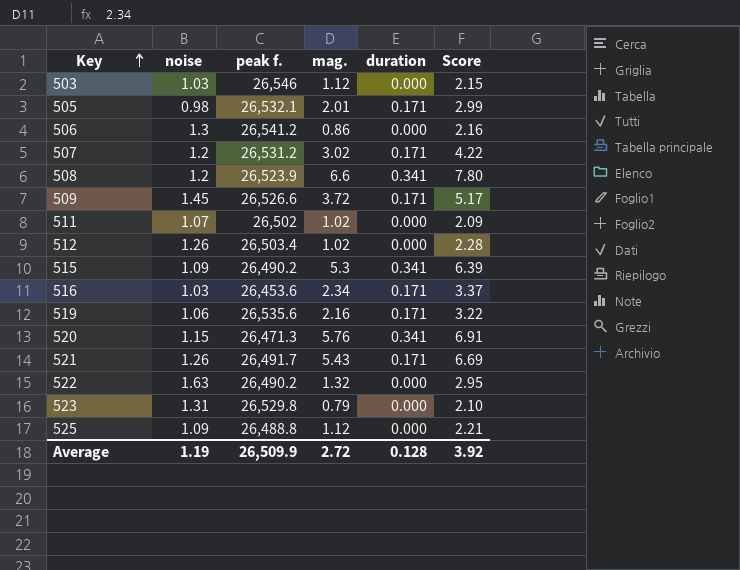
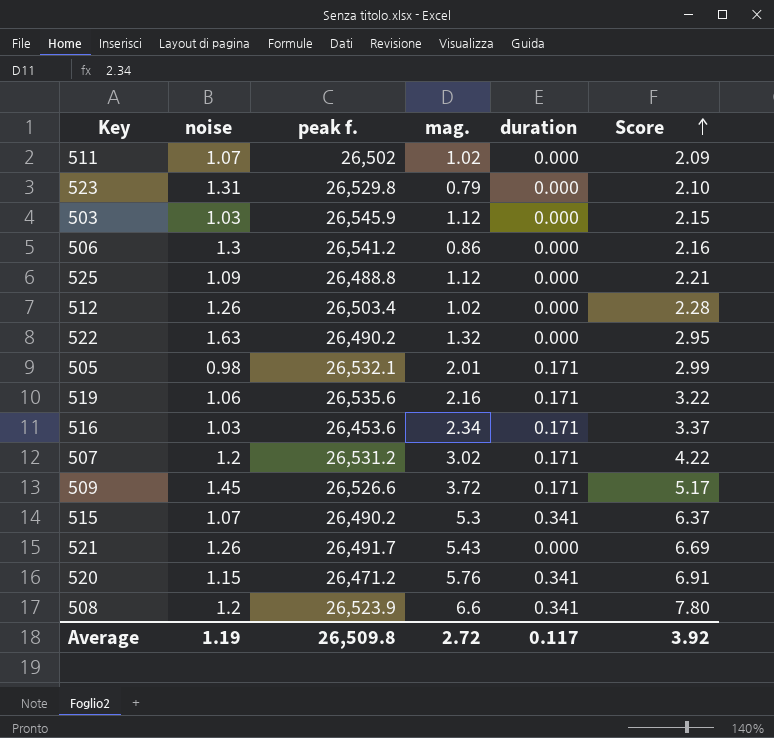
row order: Key ascending -> Score ascending
503 | peak f.: 26,546 -> 26,545.9
515 | noise: 1.09 -> 1.07
515 | Score: 6.39 -> 6.37
521 | duration: 0.171 -> 0.000
520 | peak f.: 26,471.3 -> 26,471.2
Average | peak f.: 26,509.9 -> 26,509.8
Average | duration: 0.128 -> 0.117

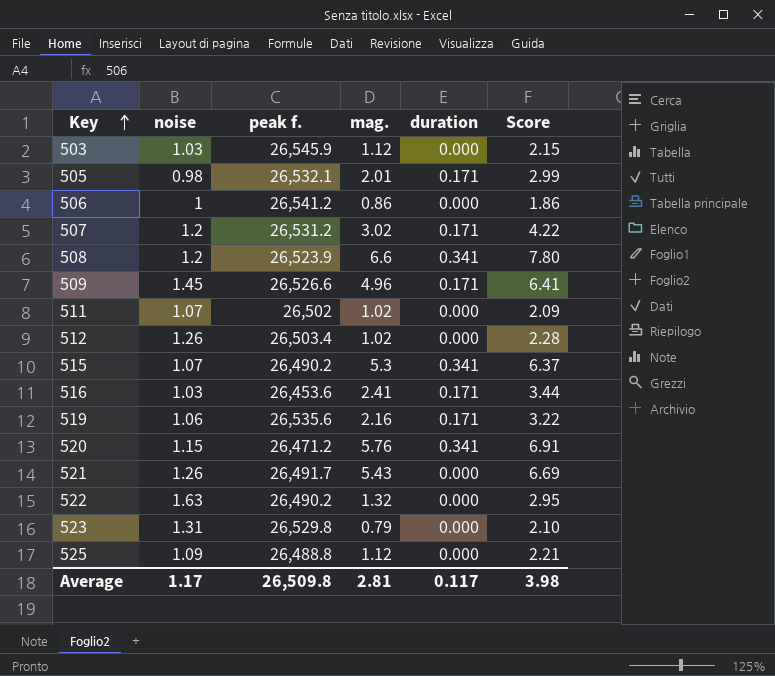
row order: Score ascending -> Key ascending
506 | noise: 1.3 -> 1
506 | Score: 2.16 -> 1.86
509 | mag.: 3.72 -> 4.96
509 | Score: 5.17 -> 6.41
516 | mag.: 2.34 -> 2.41
516 | Score: 3.37 -> 3.44
Average | noise: 1.19 -> 1.17
Average | mag.: 2.72 -> 2.81
Average | Score: 3.92 -> 3.98

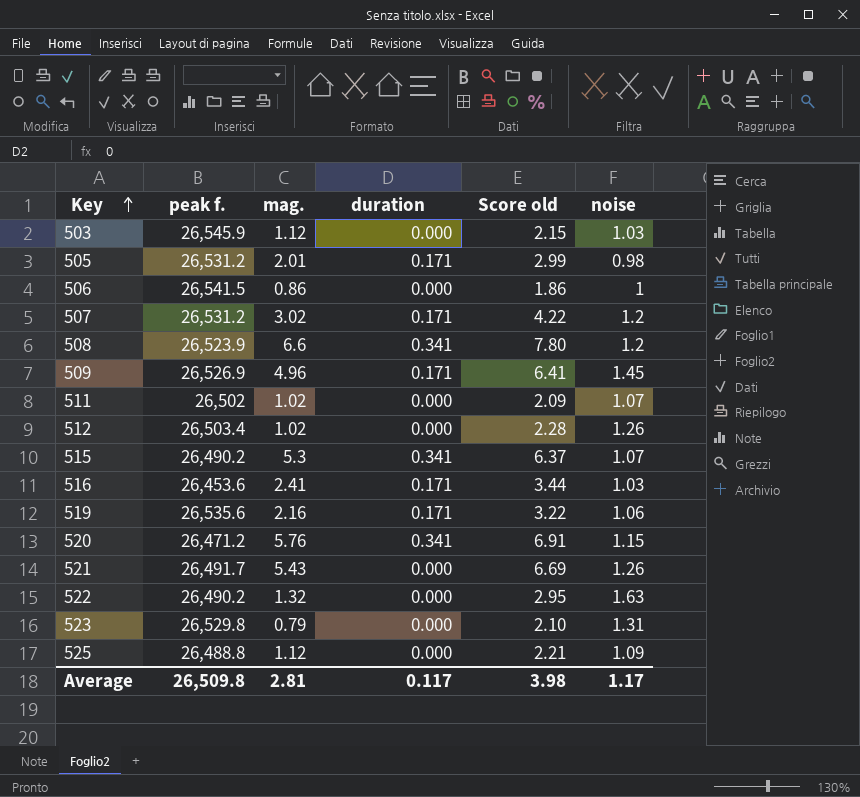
column name: Score -> Score old
column noise | position: 2 -> 6
505 | peak f.: 26,532.1 -> 26,531.2
506 | peak f.: 26,541.2 -> 26,541.5
509 | peak f.: 26,526.6 -> 26,526.9

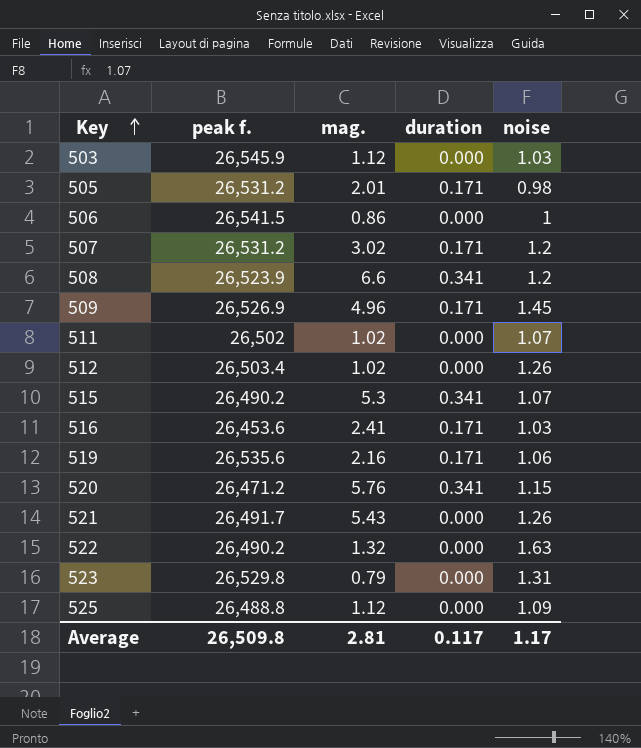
column Score old | formula: [mag.] + [noise] -> none

